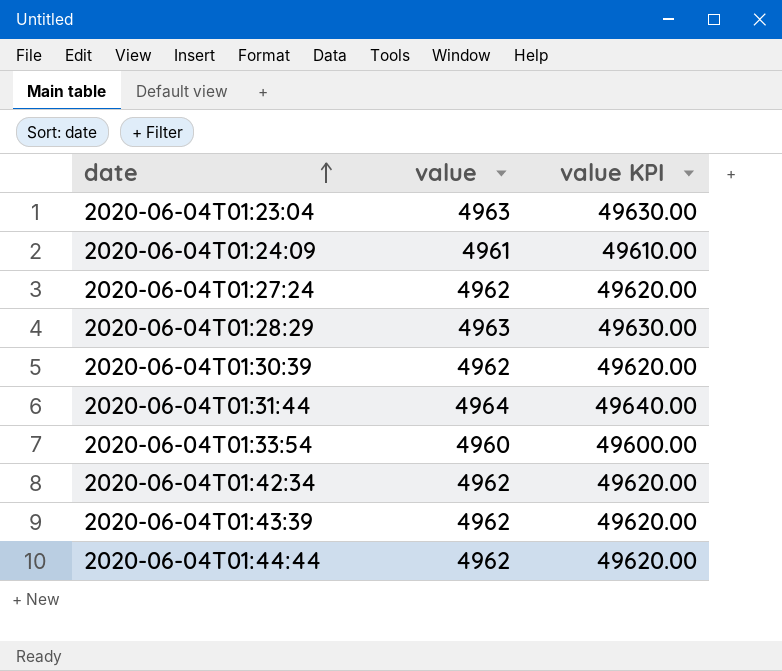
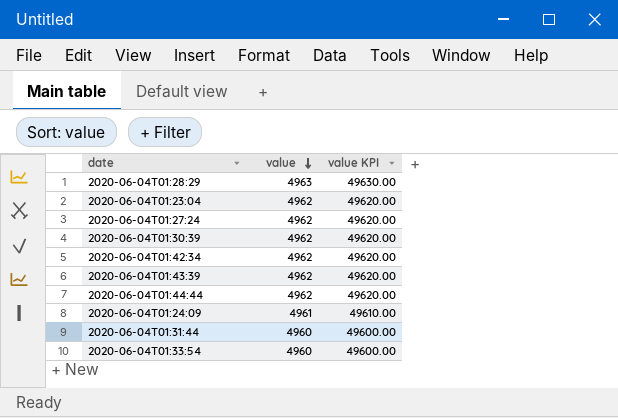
row order: date ascending -> value descending
2020-06-04T01:23:04 | value: 4963 -> 4962
2020-06-04T01:23:04 | value KPI: 49630.00 -> 49620.00
2020-06-04T01:31:44 | value: 4964 -> 4960
2020-06-04T01:31:44 | value KPI: 49640.00 -> 49600.00

